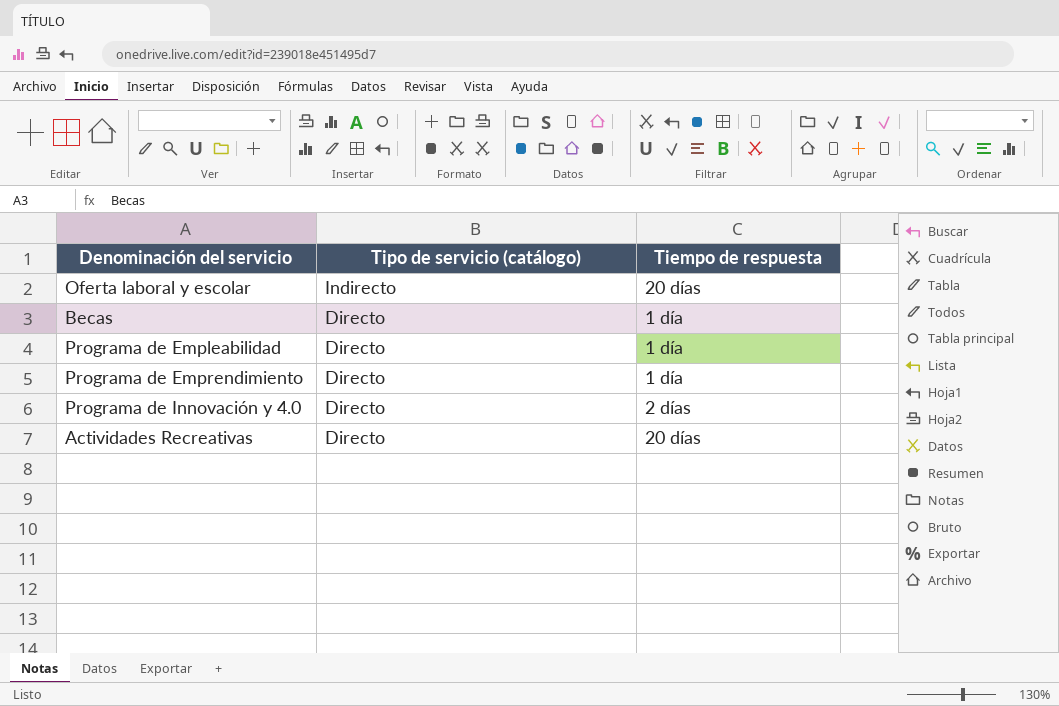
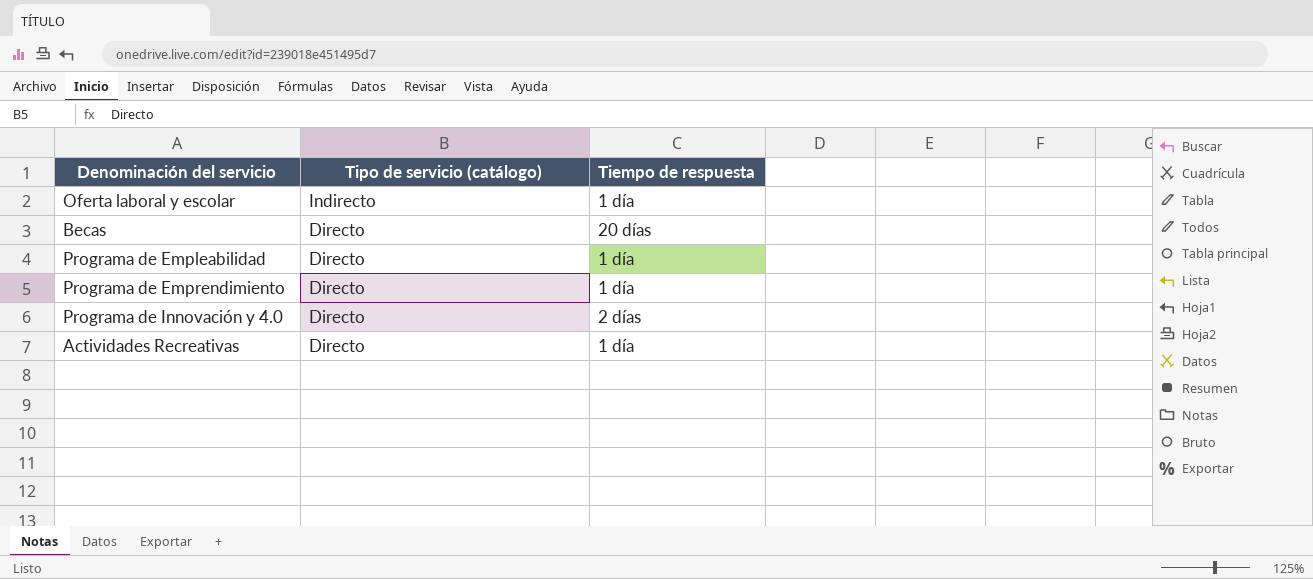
Oferta laboral y escolar | Tiempo de respuesta: 20 días -> 1 día
Becas | Tiempo de respuesta: 1 día -> 20 días
Actividades Recreativas | Tiempo de respuesta: 20 días -> 1 día

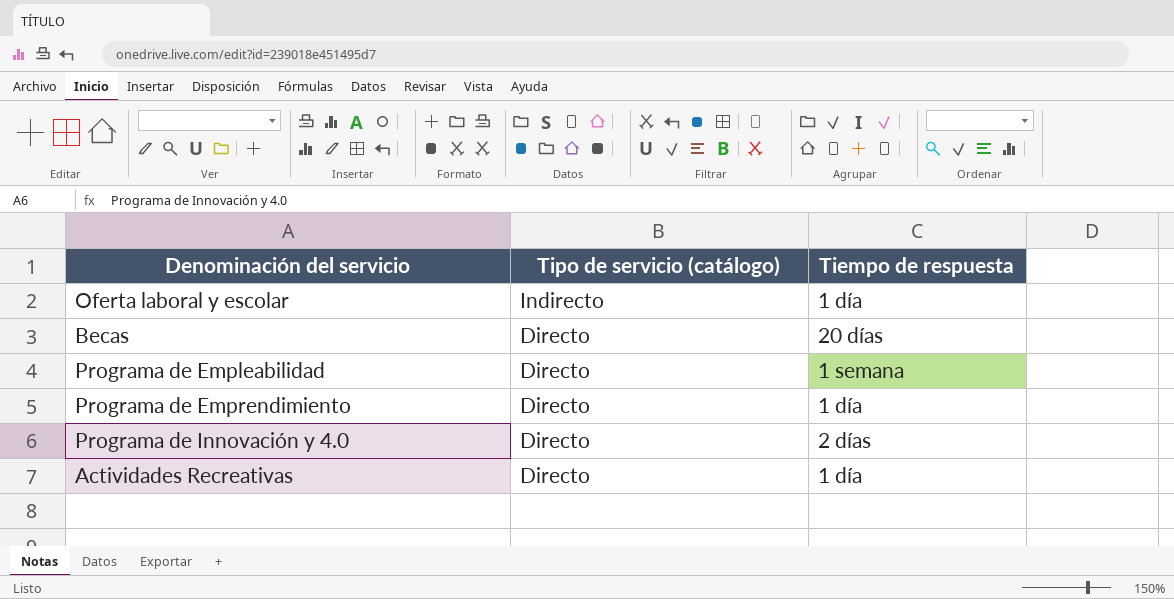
Programa de Empleabilidad | Tiempo de respuesta: 1 día -> 1 semana

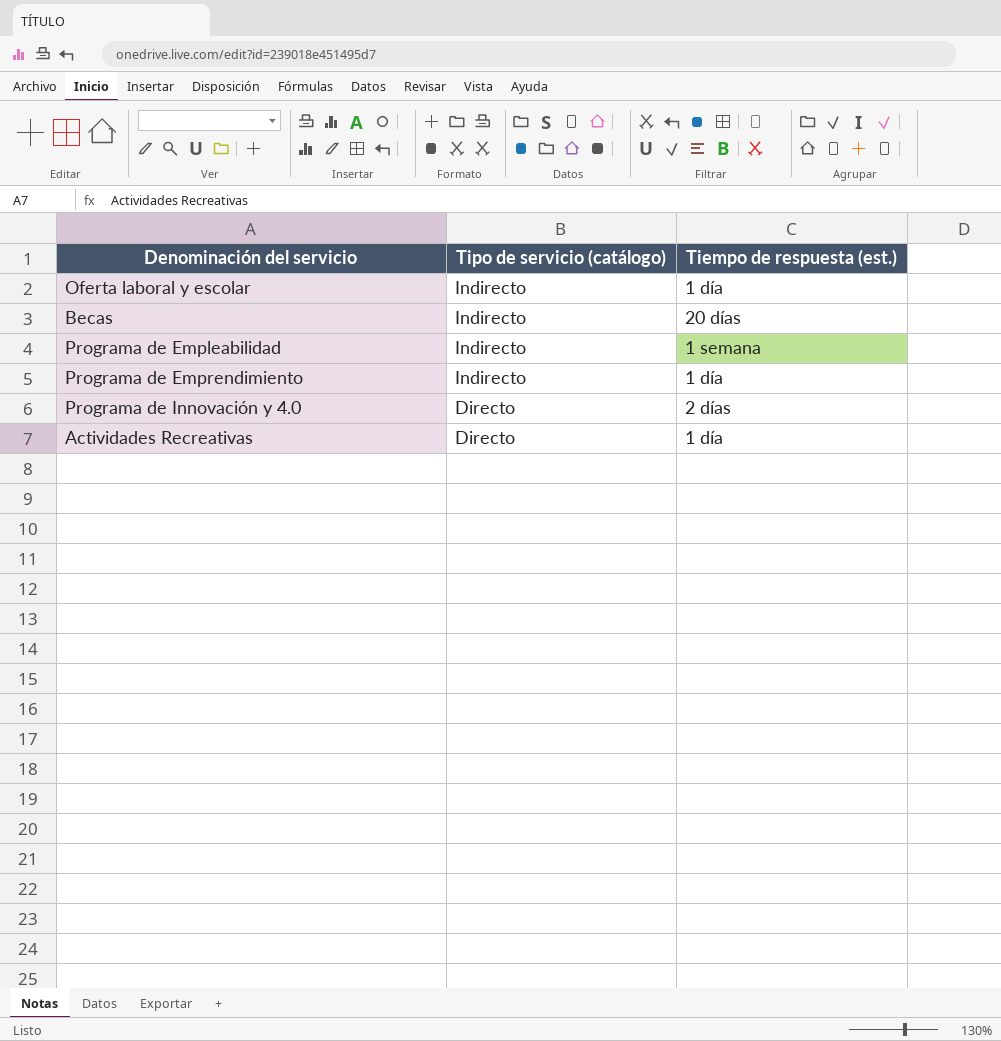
column name: Tiempo de respuesta -> Tiempo de respuesta (est.)
Becas | Tipo de servicio (catálogo): Directo -> Indirecto
Programa de Empleabilidad | Tipo de servicio (catálogo): Directo -> Indirecto
Programa de Emprendimiento | Tipo de servicio (catálogo): Directo -> Indirecto

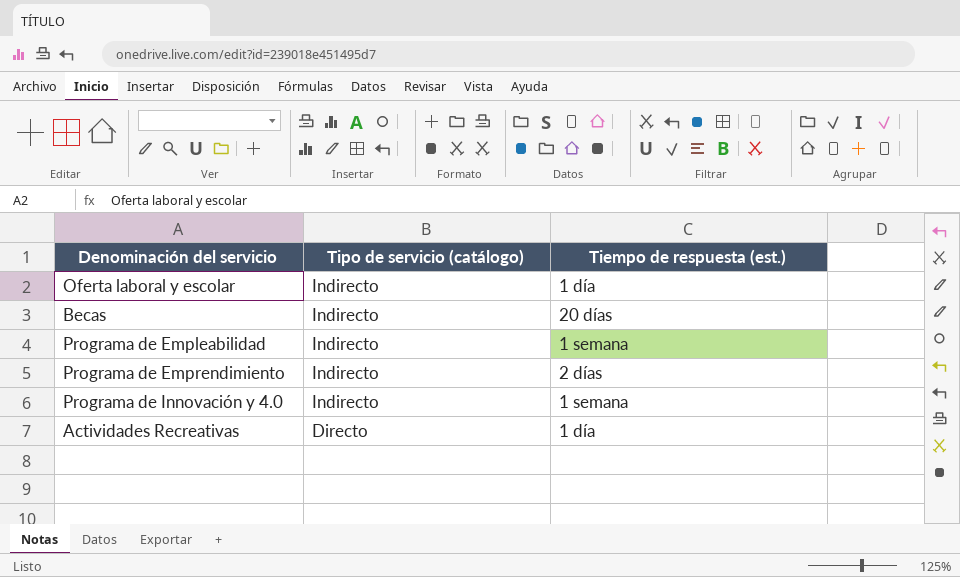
Programa de Emprendimiento | Tiempo de respuesta (est.): 1 día -> 2 días
Programa de Innovación y 4.0 | Tipo de servicio (catálogo): Directo -> Indirecto
Programa de Innovación y 4.0 | Tiempo de respuesta (est.): 2 días -> 1 semana

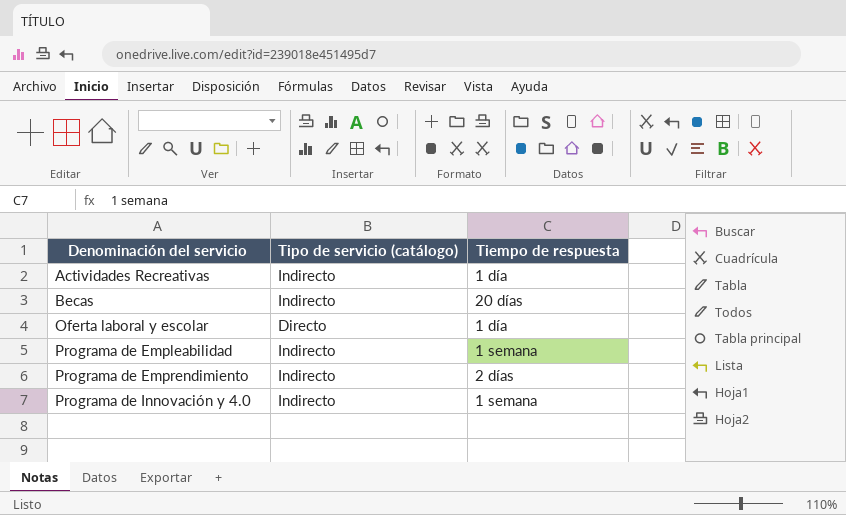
row order: Tipo de servicio (catálogo) descending -> Denominación del servicio ascending
column name: Tiempo de respuesta (est.) -> Tiempo de respuesta
Actividades Recreativas | Tipo de servicio (catálogo): Directo -> Indirecto
Oferta laboral y escolar | Tipo de servicio (catálogo): Indirecto -> Directo

